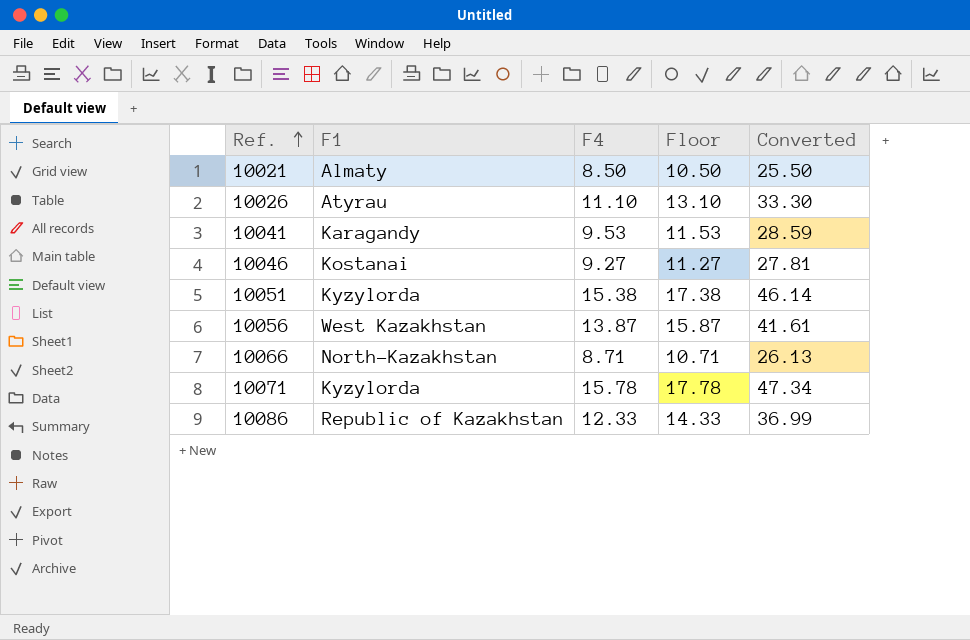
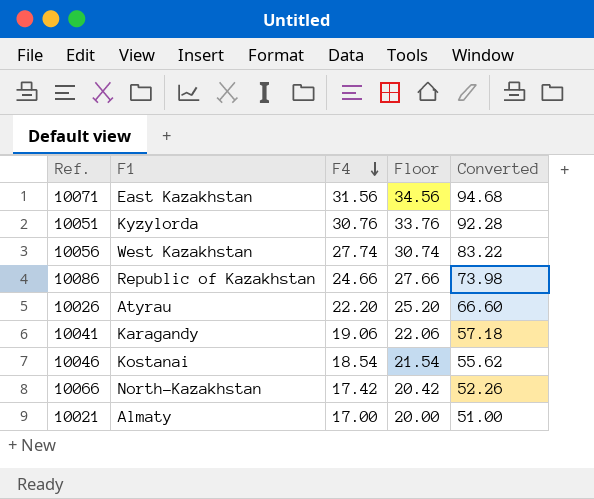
row order: Ref. ascending -> F4 descending
column Floor | formula: [F4] + 2 -> [F4] + 3
10071 | F1: Kyzylorda -> East Kazakhstan
10071 | F4: 15.78 -> 31.56
10071 | Converted: 47.34 -> 94.68
10051 | F4: 15.38 -> 30.76
10051 | Converted: 46.14 -> 92.28
10056 | F4: 13.87 -> 27.74
10056 | Converted: 41.61 -> 83.22
10086 | F4: 12.33 -> 24.66
10086 | Converted: 36.99 -> 73.98
10026 | F4: 11.10 -> 22.20
10026 | Converted: 33.30 -> 66.60
10041 | F4: 9.53 -> 19.06
10041 | Converted: 28.59 -> 57.18
10046 | F4: 9.27 -> 18.54
10046 | Converted: 27.81 -> 55.62
10066 | F4: 8.71 -> 17.42
10066 | Converted: 26.13 -> 52.26
10021 | F4: 8.50 -> 17.00
10021 | Converted: 25.50 -> 51.00

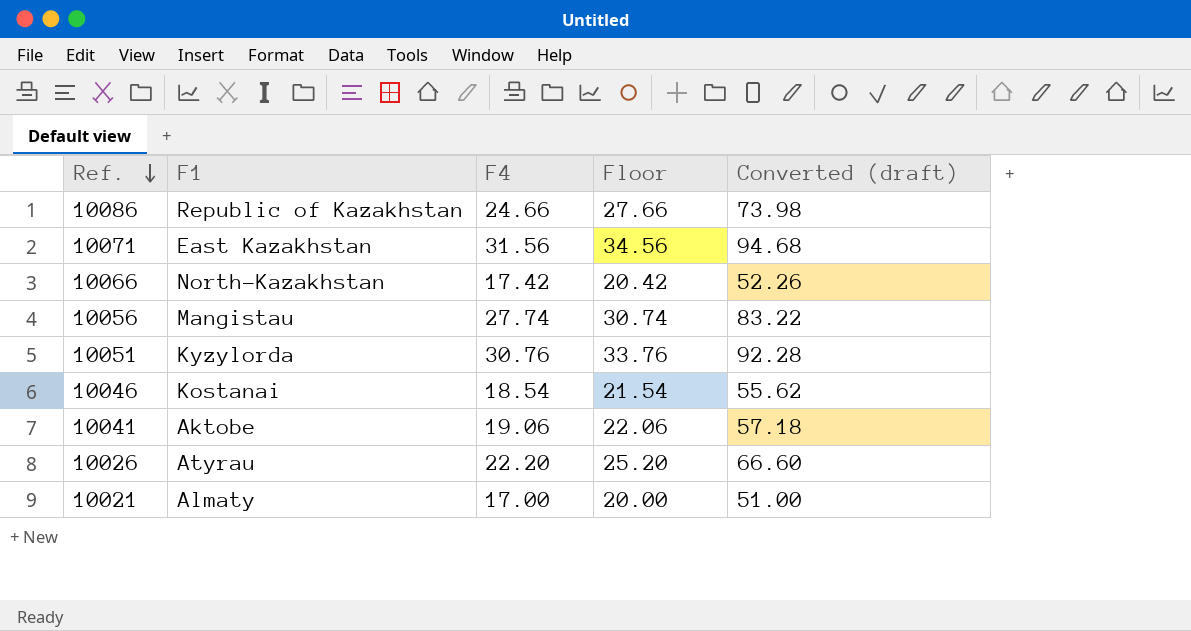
row order: F4 descending -> Ref. descending
column name: Converted -> Converted (draft)
10056 | F1: West Kazakhstan -> Mangistau
10041 | F1: Karagandy -> Aktobe

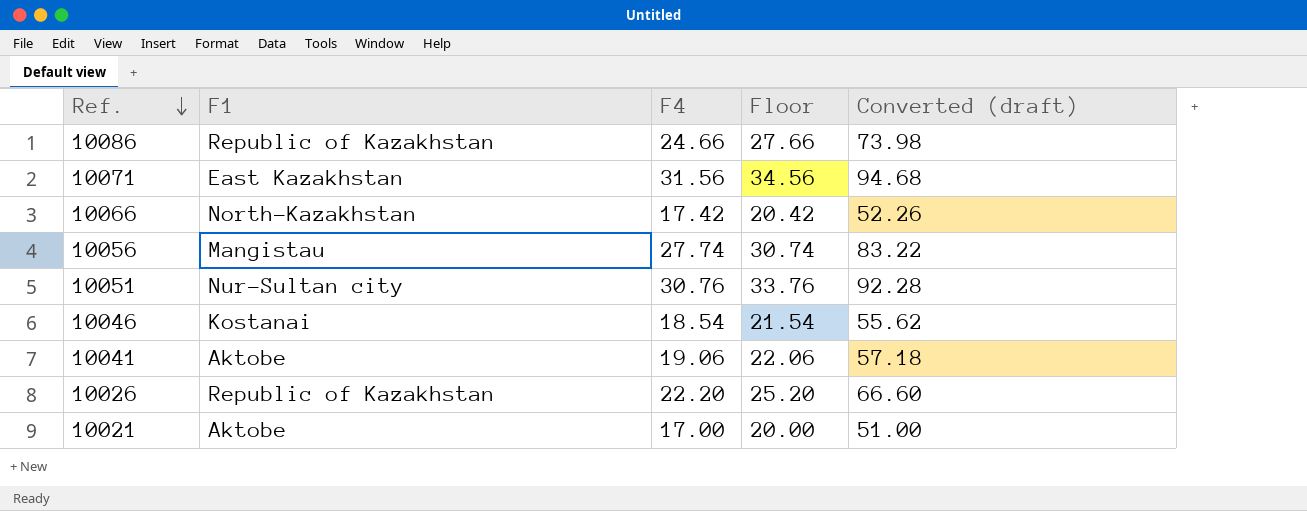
10051 | F1: Kyzylorda -> Nur-Sultan city
10026 | F1: Atyrau -> Republic of Kazakhstan
10021 | F1: Almaty -> Aktobe

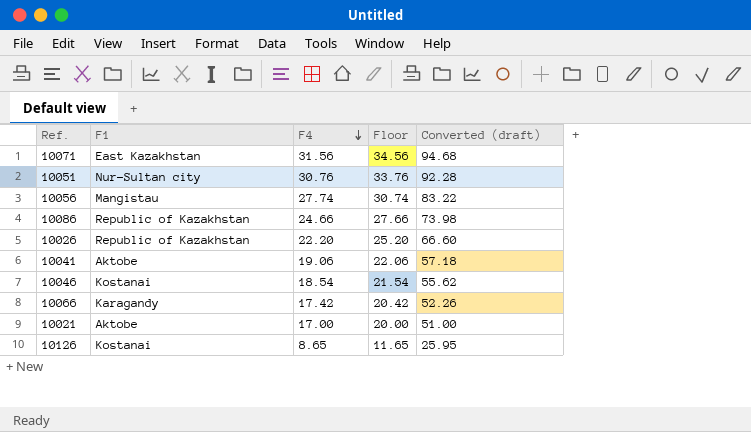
row order: Ref. descending -> F4 descending
10066 | F1: North-Kazakhstan -> Karagandy
row 10126: none -> Kostanai | 8.65 | 11.65 | 25.95

